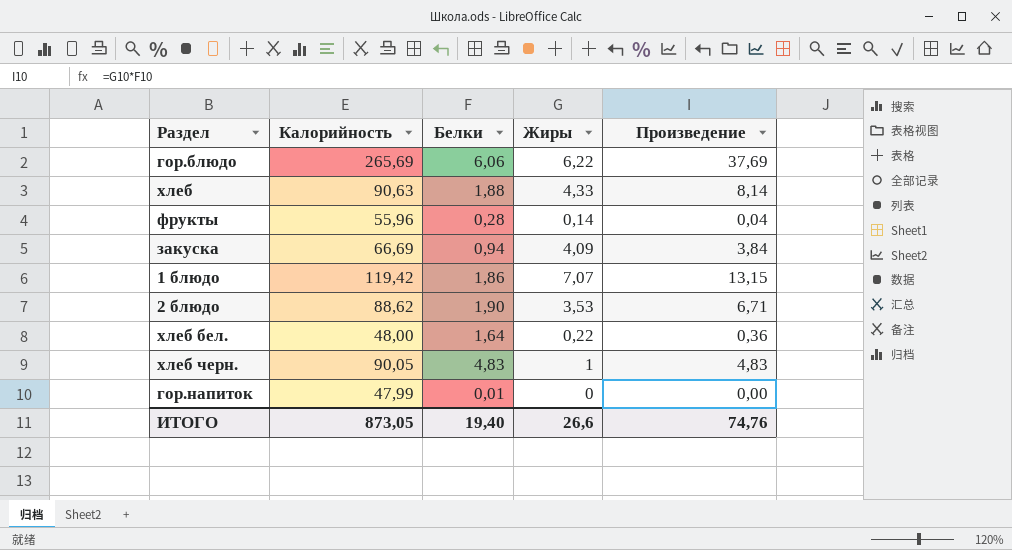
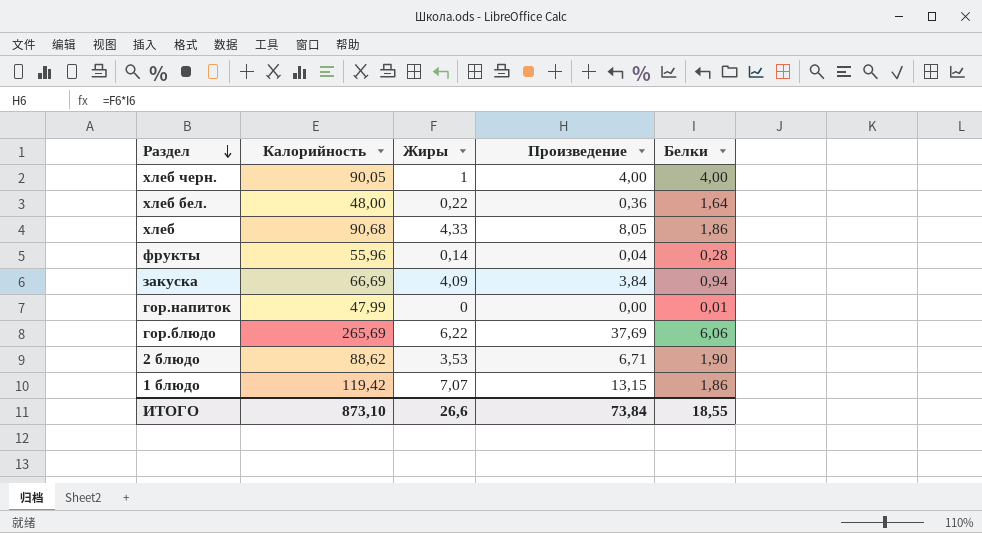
row order: none -> Раздел descending
column Белки | position: 3 -> 5
хлеб черн. | Произведение: 4,83 -> 4,00
хлеб черн. | Белки: 4,83 -> 4,00
хлеб | Калорийность: 90,63 -> 90,68
хлеб | Произведение: 8,14 -> 8,05
хлеб | Белки: 1,88 -> 1,86
ИТОГО | Калорийность: 873,05 -> 873,10
ИТОГО | Произведение: 74,76 -> 73,84
ИТОГО | Белки: 19,40 -> 18,55

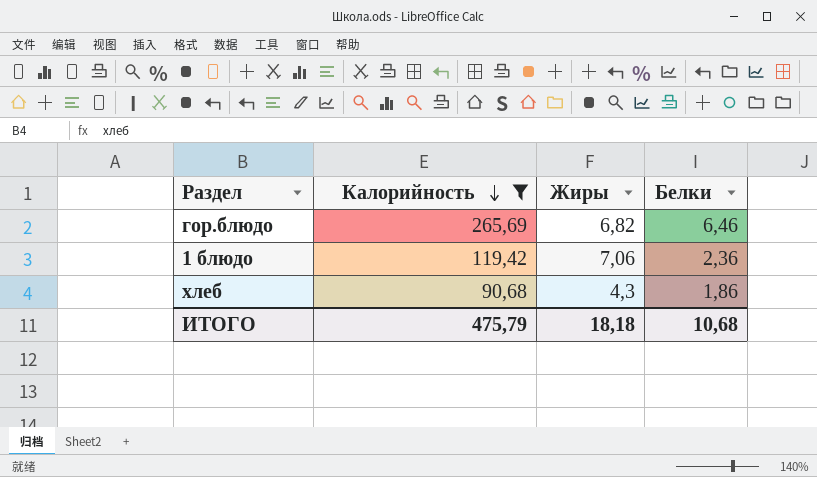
filter: none -> Калорийность >= 90,68
row order: Раздел descending -> Калорийность descending
column Произведение | formula: [Жиры] * [Белки] -> none
гор.блюдо | Жиры: 6,22 -> 6,82
гор.блюдо | Белки: 6,06 -> 6,46
1 блюдо | Жиры: 7,07 -> 7,06
1 блюдо | Белки: 1,86 -> 2,36
хлеб | Жиры: 4,33 -> 4,3
ИТОГО | Калорийность: 873,10 -> 475,79
ИТОГО | Жиры: 26,6 -> 18,18
ИТОГО | Белки: 18,55 -> 10,68

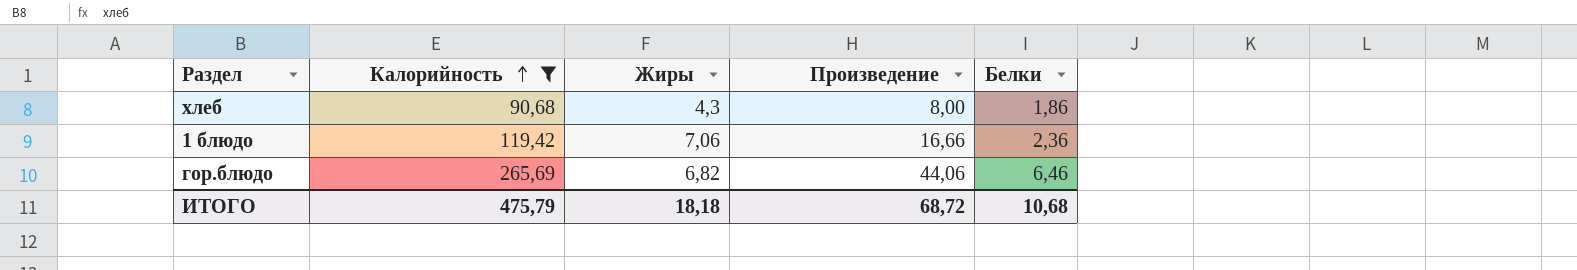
row order: Калорийность descending -> Калорийность ascending
column Произведение | formula: none -> [Жиры] * [Белки]

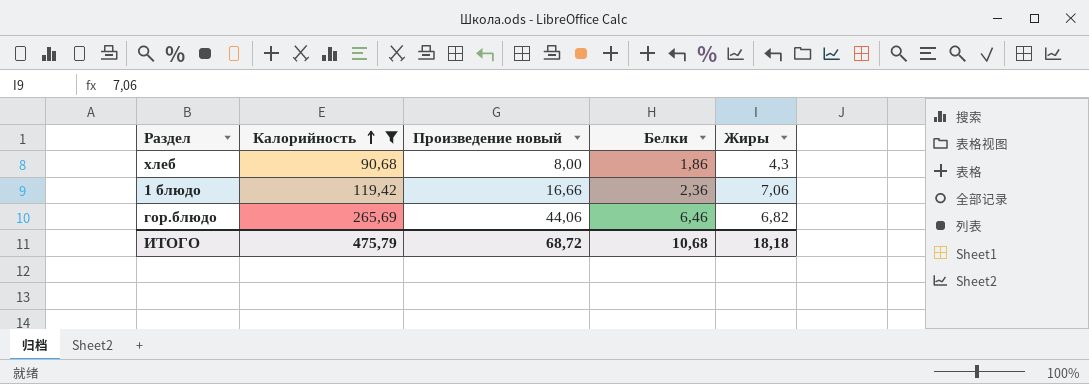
column name: Произведение -> Произведение новый
column Жиры | position: 3 -> 5

